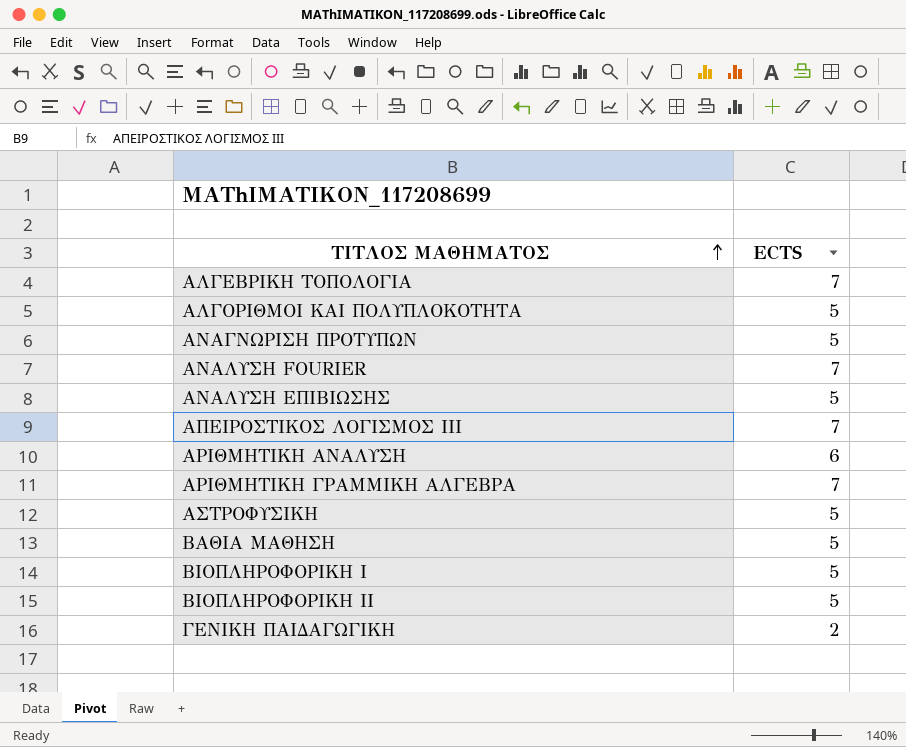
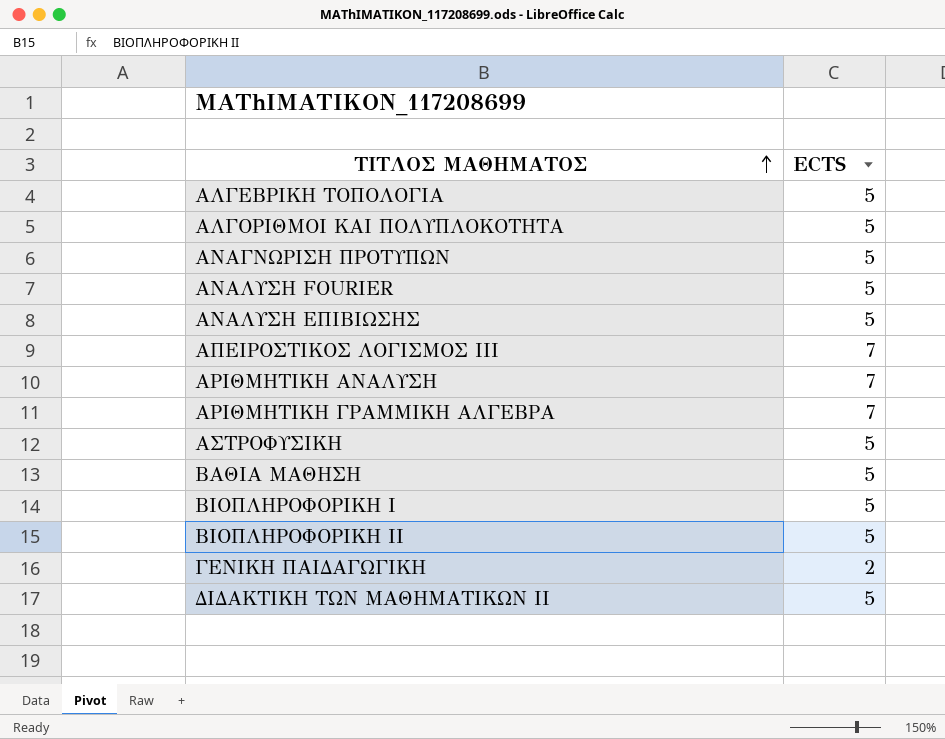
ΑΛΓΕΒΡΙΚΗ ΤΟΠΟΛΟΓΙΑ | ECTS: 7 -> 5
ΑΝΑΛΥΣΗ FOURIER | ECTS: 7 -> 5
ΑΡΙΘΜΗΤΙΚΗ ΑΝΑΛΥΣΗ | ECTS: 6 -> 7
row ΔΙΔΑΚΤΙΚΗ ΤΩΝ ΜΑΘΗΜΑΤΙΚΩΝ ΙΙ: none -> 5

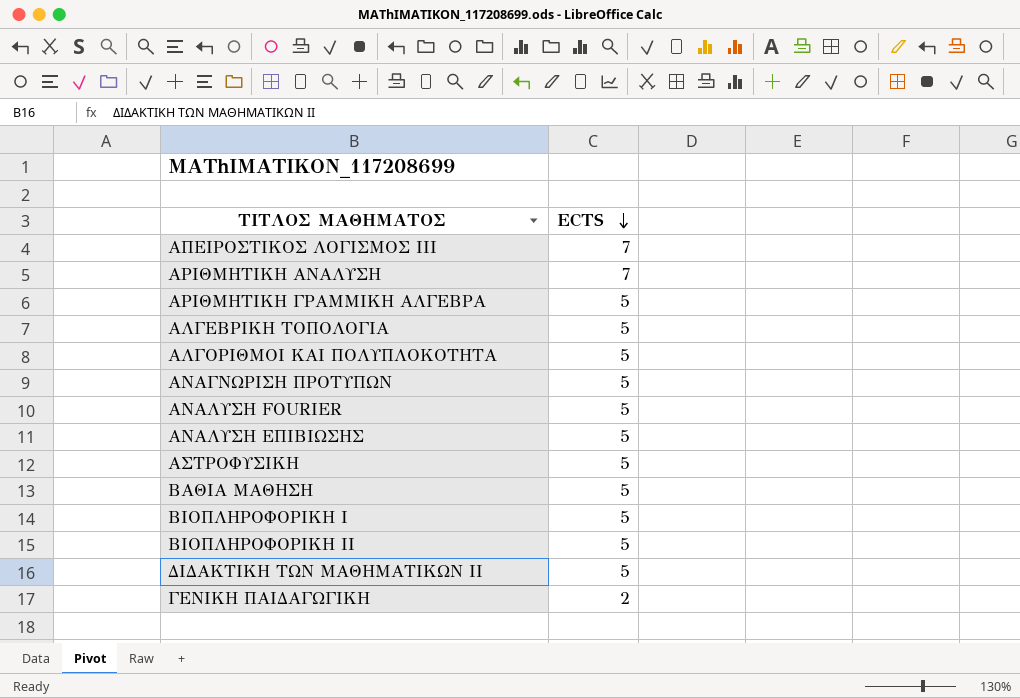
row order: ΤΙΤΛΟΣ ΜΑΘΗΜΑΤΟΣ ascending -> ECTS descending
ΑΡΙΘΜΗΤΙΚΗ ΓΡΑΜΜΙΚΗ ΑΛΓΕΒΡΑ | ECTS: 7 -> 5

